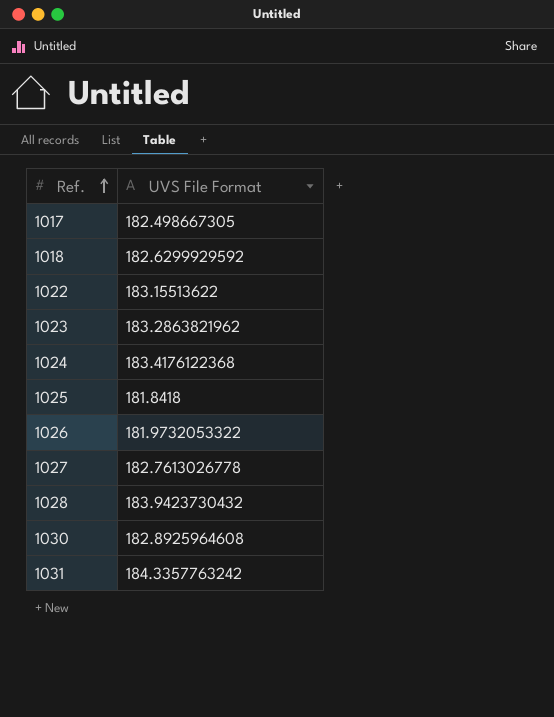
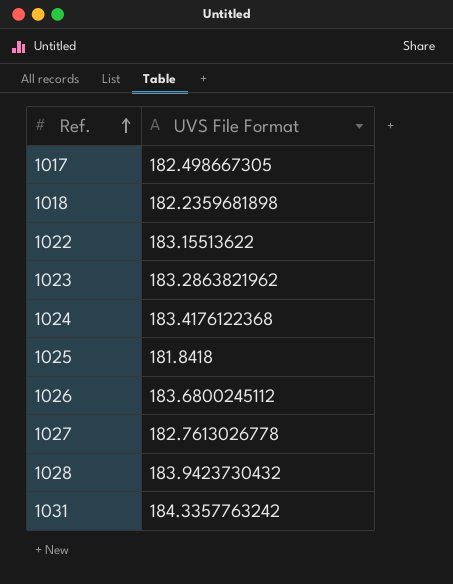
row 1030: 182.8925964608 -> none
1018 | UVS File Format: 182.6299929592 -> 182.2359681898
1026 | UVS File Format: 181.9732053322 -> 183.6800245112

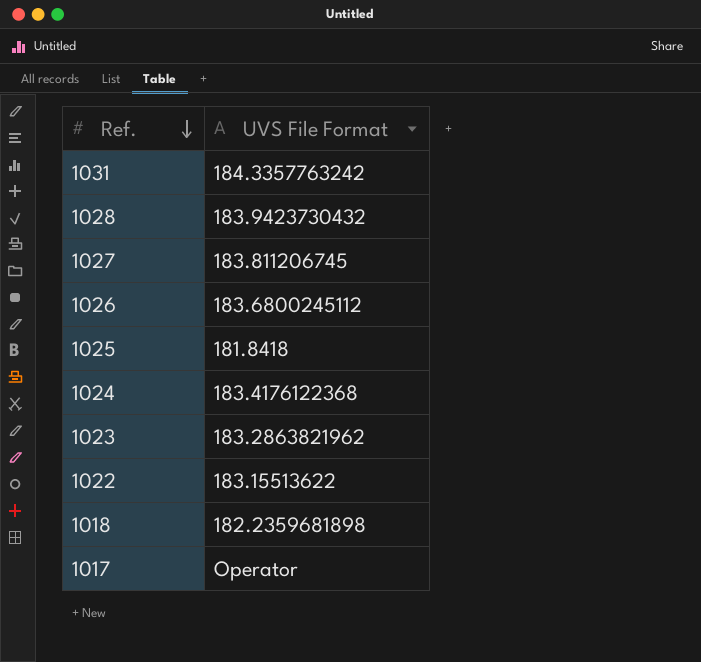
row order: Ref. ascending -> Ref. descending
1027 | UVS File Format: 182.7613026778 -> 183.811206745
1017 | UVS File Format: 182.498667305 -> Operator

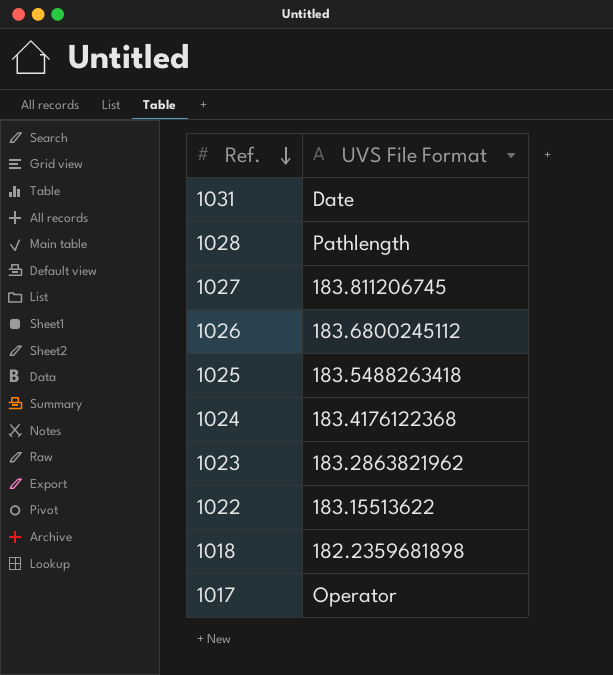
1031 | UVS File Format: 184.3357763242 -> Date
1028 | UVS File Format: 183.9423730432 -> Pathlength
1025 | UVS File Format: 181.8418 -> 183.5488263418

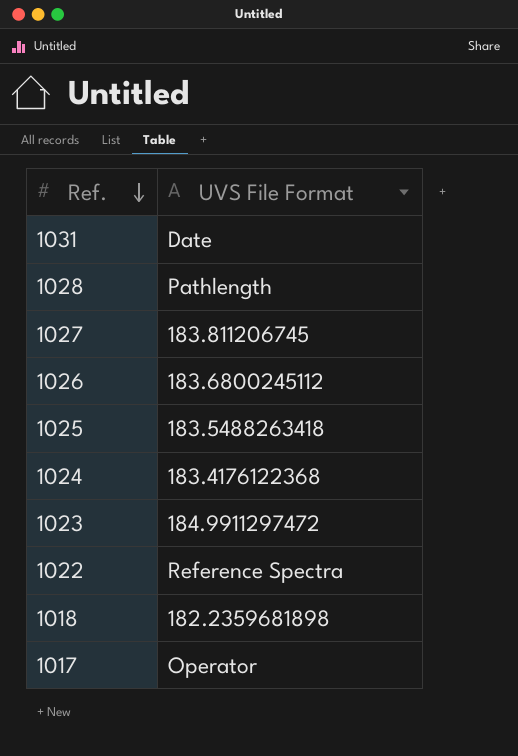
1023 | UVS File Format: 183.2863821962 -> 184.9911297472
1022 | UVS File Format: 183.15513622 -> Reference Spectra

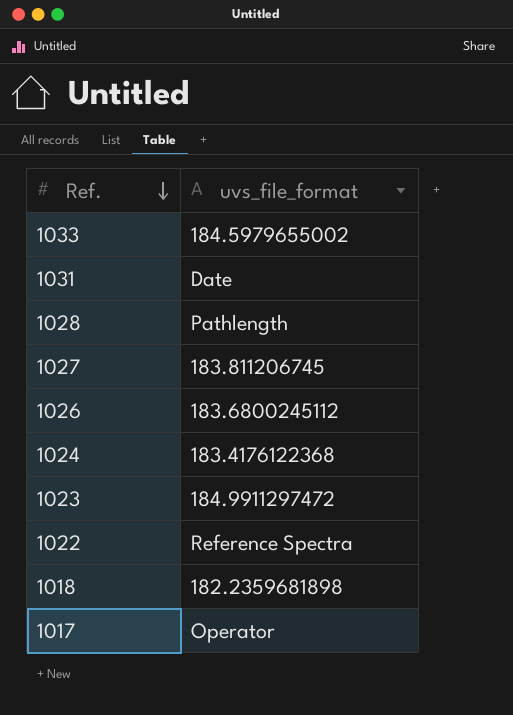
column name: UVS File Format -> uvs_file_format
row 1025: 183.5488263418 -> none
row 1033: none -> 184.5979655002

